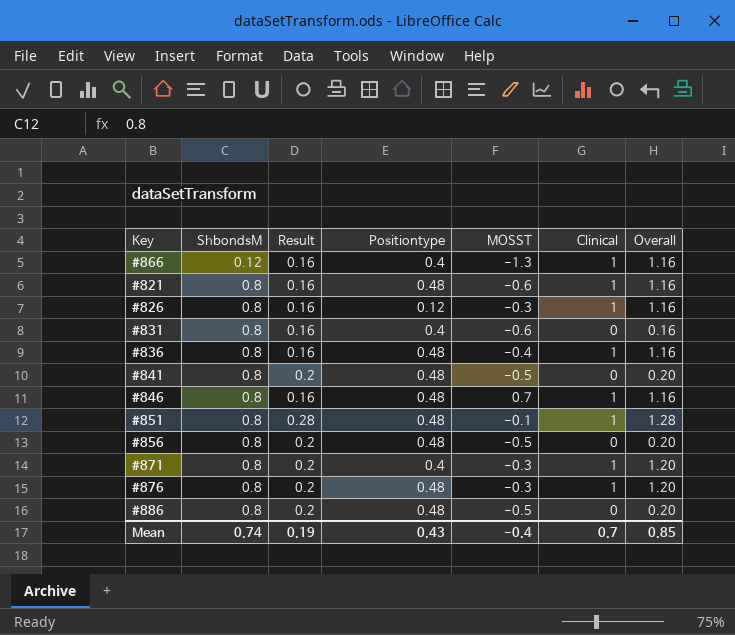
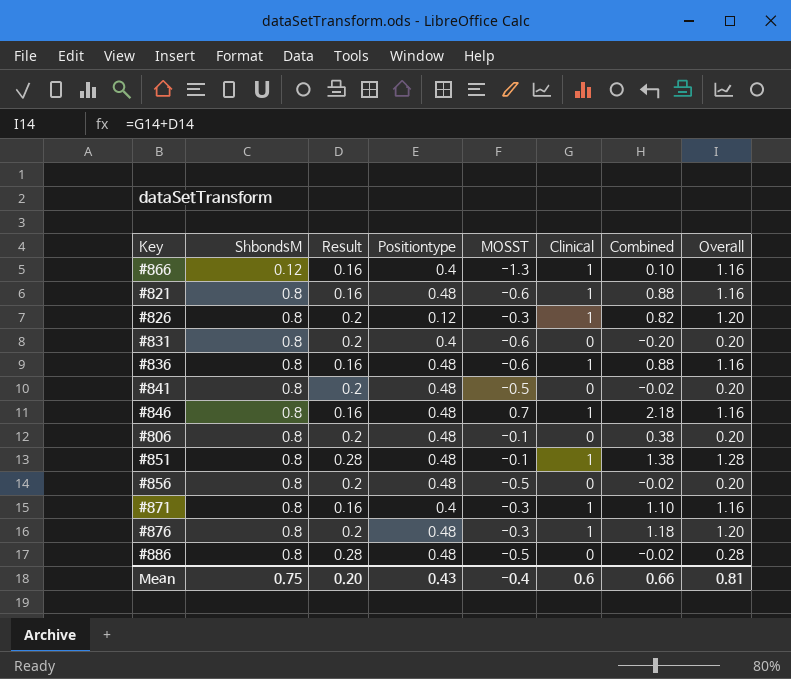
column Combined | formula: none -> [Positiontype] + [MOSST] + [Clinical]
#826 | Result: 0.16 -> 0.2
#826 | Overall: 1.16 -> 1.20
#831 | Result: 0.16 -> 0.2
#831 | Overall: 0.16 -> 0.20
#836 | MOSST: -0.4 -> -0.6
row #806: none -> 0.8 | 0.2 | 0.48 | -0.1 | 0 | 0.38 | 0.20
#871 | Result: 0.2 -> 0.16
#871 | Overall: 1.20 -> 1.16
#886 | Result: 0.2 -> 0.28
#886 | Overall: 0.20 -> 0.28
Mean | ShbondsM: 0.74 -> 0.75
Mean | Result: 0.19 -> 0.20
Mean | Clinical: 0.7 -> 0.6
Mean | Overall: 0.85 -> 0.81

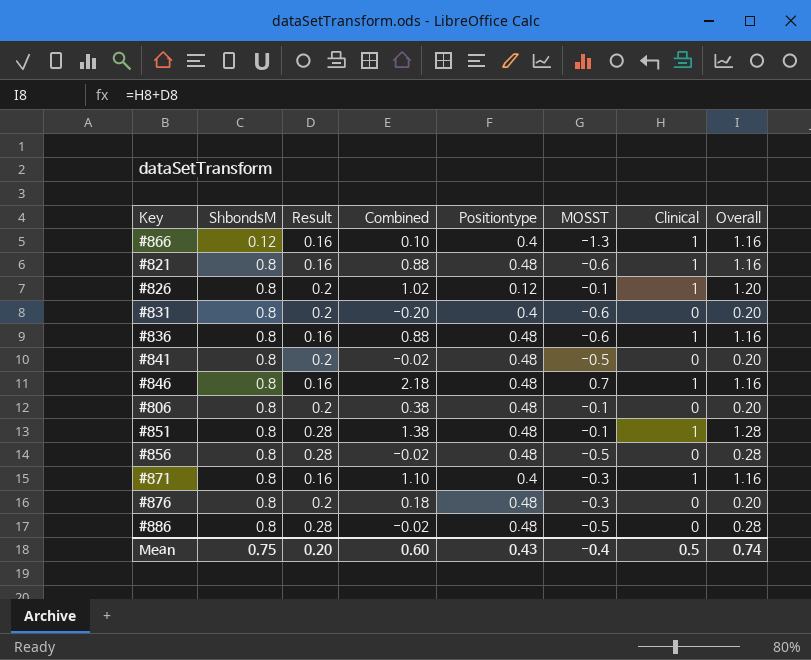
column Combined | position: 7 -> 4
#826 | Combined: 0.82 -> 1.02
#826 | MOSST: -0.3 -> -0.1
#856 | Result: 0.2 -> 0.28
#856 | Overall: 0.20 -> 0.28
#876 | Combined: 1.18 -> 0.18
#876 | Clinical: 1 -> 0
#876 | Overall: 1.20 -> 0.20
Mean | Combined: 0.66 -> 0.60
Mean | Clinical: 0.6 -> 0.5
Mean | Overall: 0.81 -> 0.74

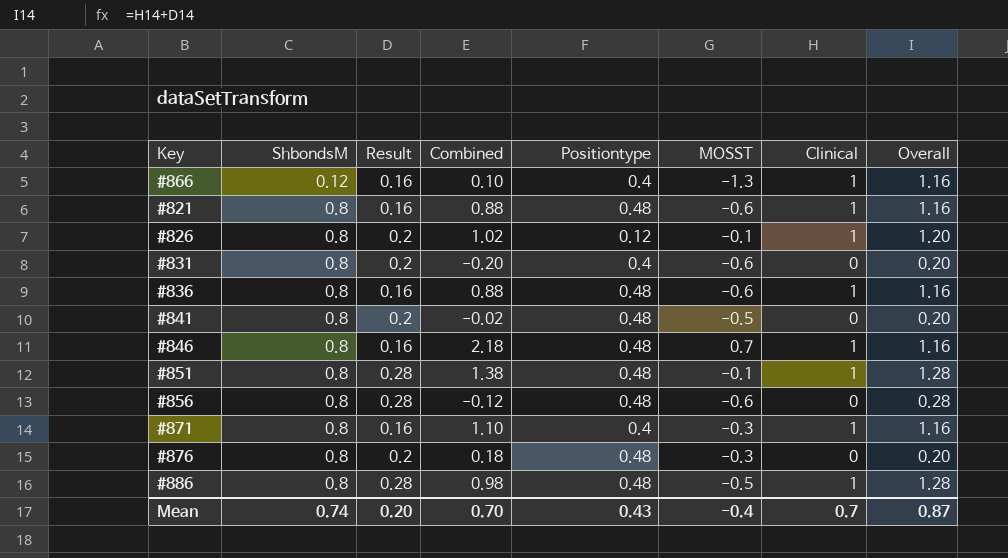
row #806: 0.8 | 0.2 | 0.38 | 0.48 | -0.1 | 0 | 0.20 -> none
#856 | Combined: -0.02 -> -0.12
#856 | MOSST: -0.5 -> -0.6
#886 | Combined: -0.02 -> 0.98
#886 | Clinical: 0 -> 1
#886 | Overall: 0.28 -> 1.28
Mean | ShbondsM: 0.75 -> 0.74
Mean | Combined: 0.60 -> 0.70
Mean | Clinical: 0.5 -> 0.7
Mean | Overall: 0.74 -> 0.87

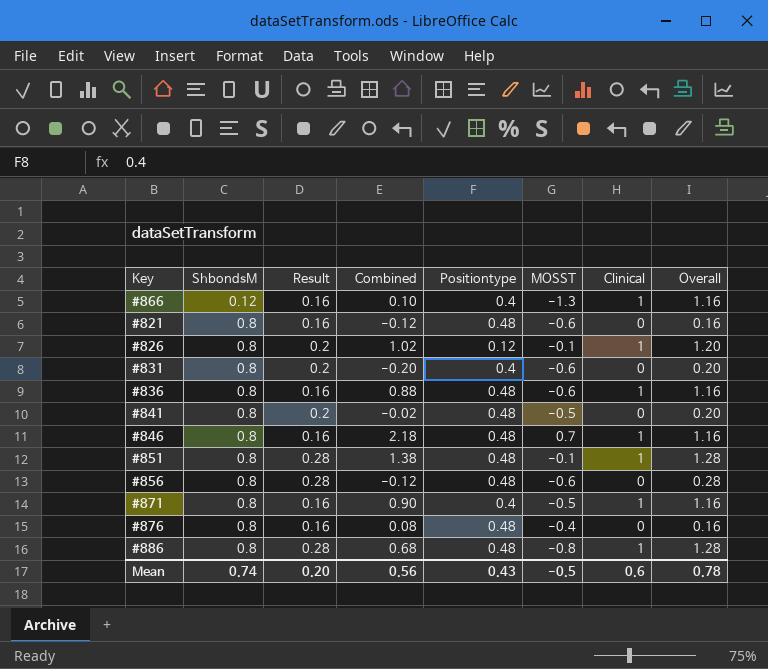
#821 | Combined: 0.88 -> -0.12
#821 | Clinical: 1 -> 0
#821 | Overall: 1.16 -> 0.16
#871 | Combined: 1.10 -> 0.90
#871 | MOSST: -0.3 -> -0.5
#876 | Result: 0.2 -> 0.16
#876 | Combined: 0.18 -> 0.08
#876 | MOSST: -0.3 -> -0.4
#876 | Overall: 0.20 -> 0.16
#886 | Combined: 0.98 -> 0.68
#886 | MOSST: -0.5 -> -0.8
Mean | Combined: 0.70 -> 0.56
Mean | MOSST: -0.4 -> -0.5
Mean | Clinical: 0.7 -> 0.6
Mean | Overall: 0.87 -> 0.78

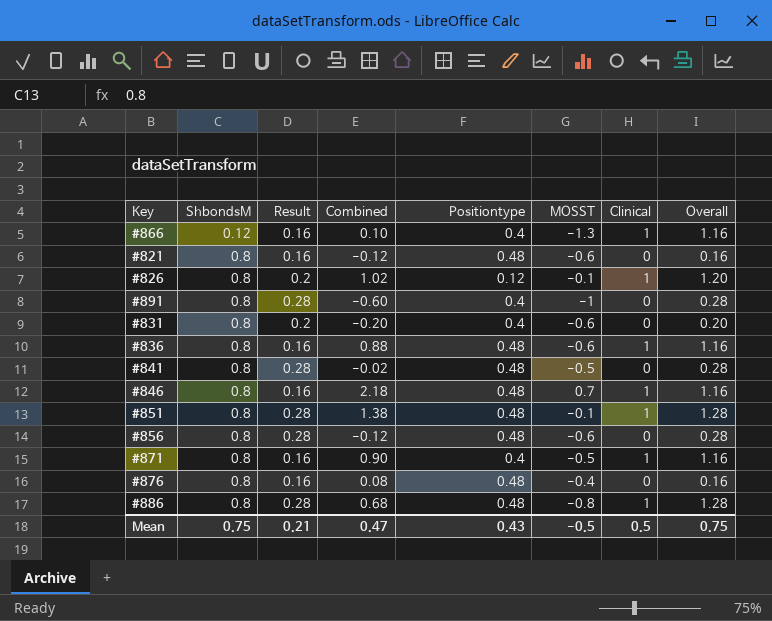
row #891: none -> 0.8 | 0.28 | -0.60 | 0.4 | -1 | 0 | 0.28
#841 | Result: 0.2 -> 0.28
#841 | Overall: 0.20 -> 0.28
Mean | ShbondsM: 0.74 -> 0.75
Mean | Result: 0.20 -> 0.21
Mean | Combined: 0.56 -> 0.47
Mean | Clinical: 0.6 -> 0.5
Mean | Overall: 0.78 -> 0.75

